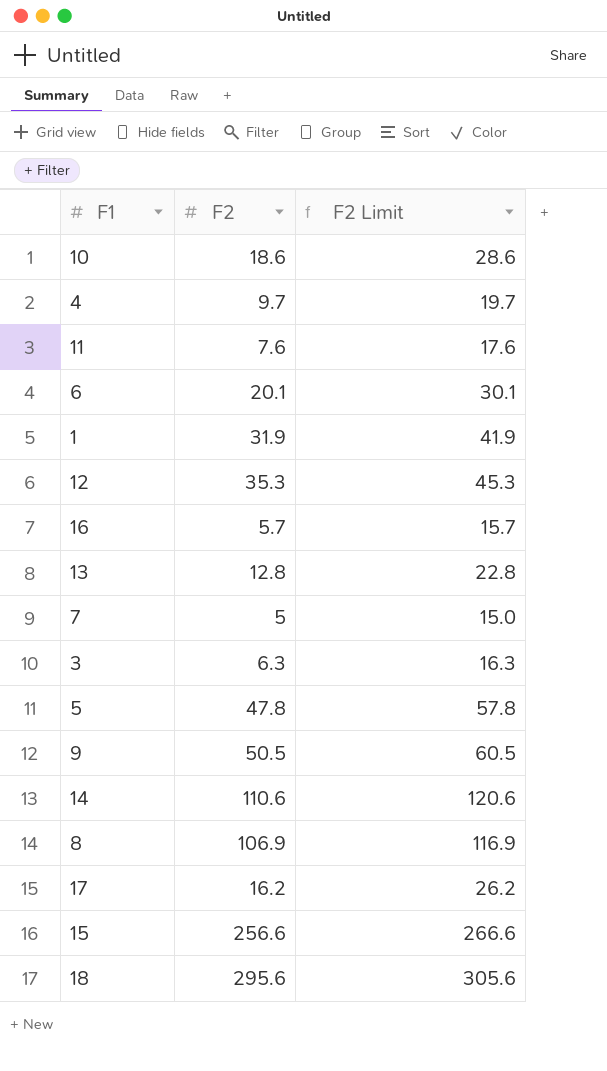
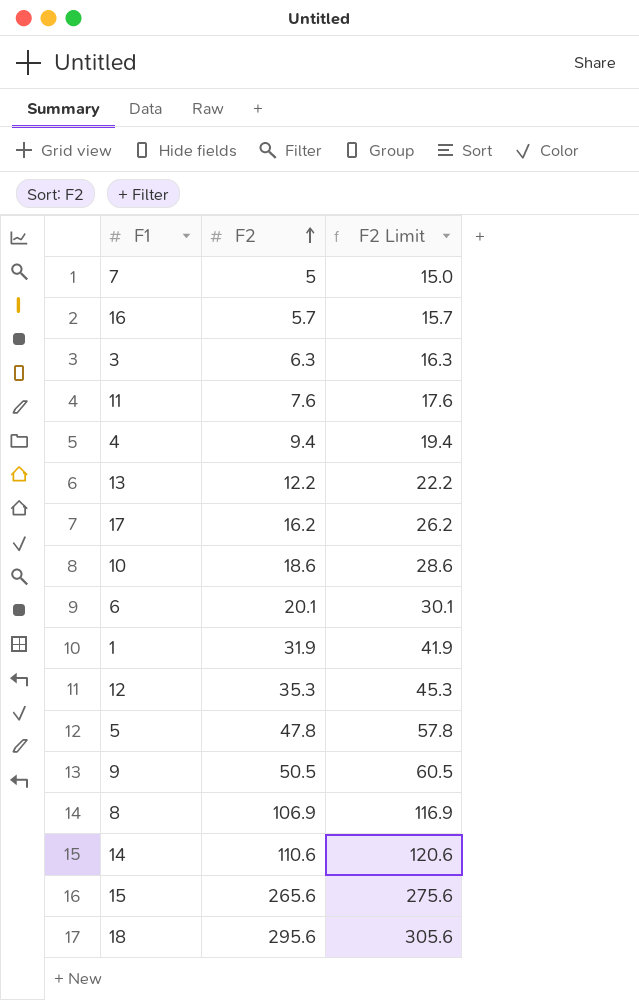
row order: none -> F2 ascending
4 | F2: 9.7 -> 9.4
4 | F2 Limit: 19.7 -> 19.4
13 | F2: 12.8 -> 12.2
13 | F2 Limit: 22.8 -> 22.2
15 | F2: 256.6 -> 265.6
15 | F2 Limit: 266.6 -> 275.6

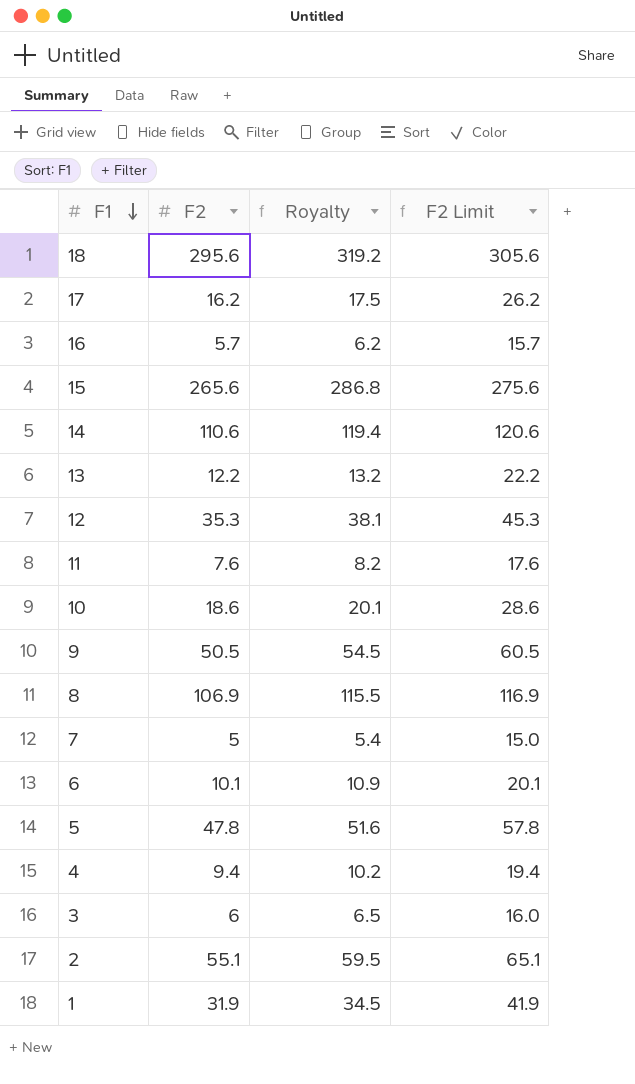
row order: F2 ascending -> F1 descending
column Royalty | formula: none -> [F2] * 1.08
6 | F2: 20.1 -> 10.1
6 | F2 Limit: 30.1 -> 20.1
3 | F2: 6.3 -> 6
3 | F2 Limit: 16.3 -> 16.0
row 2: none -> 55.1 | 59.5 | 65.1

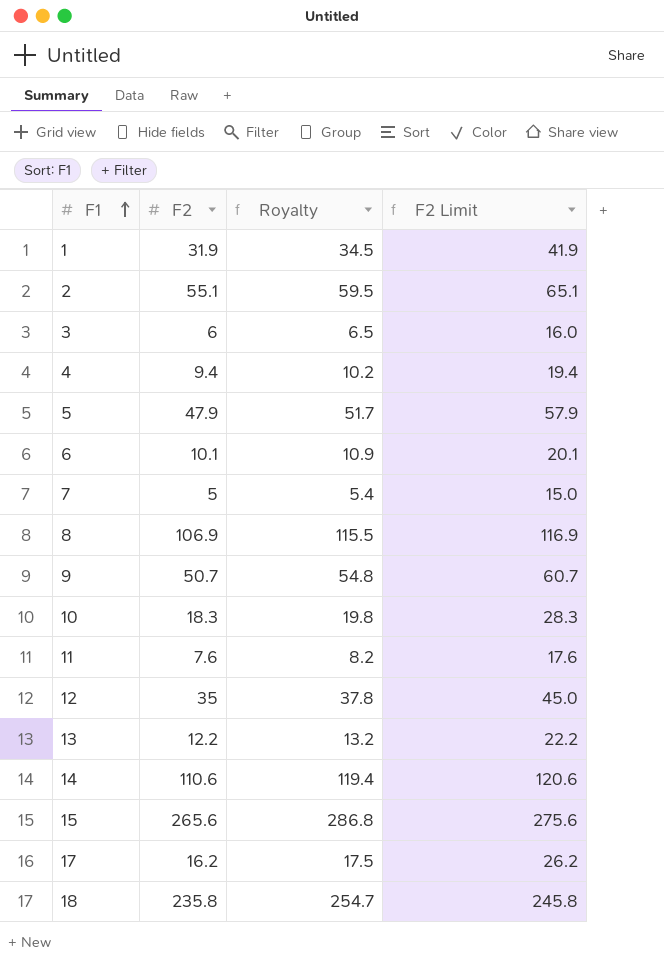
row order: F1 descending -> F1 ascending
row 16: 5.7 | 6.2 | 15.7 -> none
5 | F2: 47.8 -> 47.9
5 | Royalty: 51.6 -> 51.7
5 | F2 Limit: 57.8 -> 57.9
9 | F2: 50.5 -> 50.7
9 | Royalty: 54.5 -> 54.8
9 | F2 Limit: 60.5 -> 60.7
10 | F2: 18.6 -> 18.3
10 | Royalty: 20.1 -> 19.8
10 | F2 Limit: 28.6 -> 28.3
12 | F2: 35.3 -> 35
12 | Royalty: 38.1 -> 37.8
12 | F2 Limit: 45.3 -> 45.0
18 | F2: 295.6 -> 235.8
18 | Royalty: 319.2 -> 254.7
18 | F2 Limit: 305.6 -> 245.8

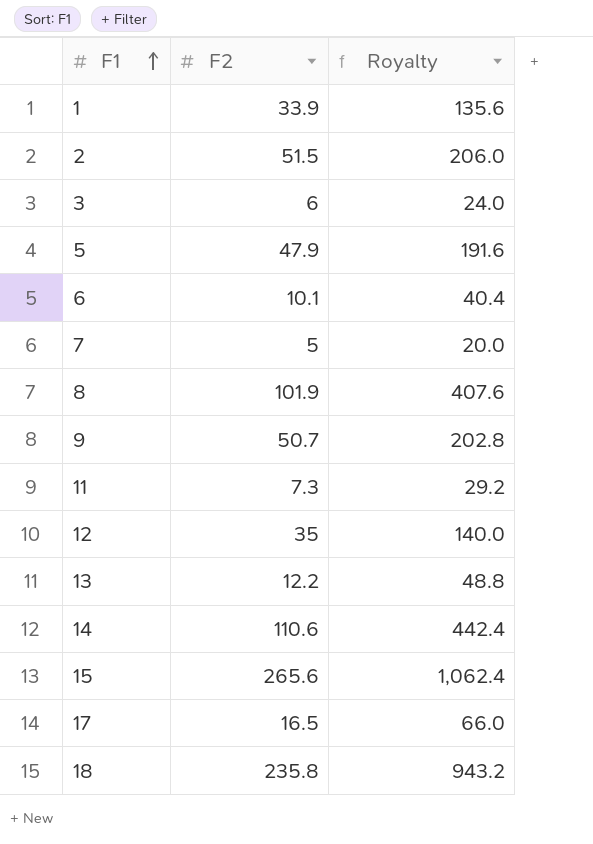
column F2 Limit | formula: [F2] + 10 -> none
column Royalty | formula: [F2] * 1.08 -> [F2] * 4
row 4: 9.4 | 10.2 | 19.4 -> none
row 10: 18.3 | 19.8 | 28.3 -> none
1 | F2: 31.9 -> 33.9
2 | F2: 55.1 -> 51.5
8 | F2: 106.9 -> 101.9
11 | F2: 7.6 -> 7.3
17 | F2: 16.2 -> 16.5

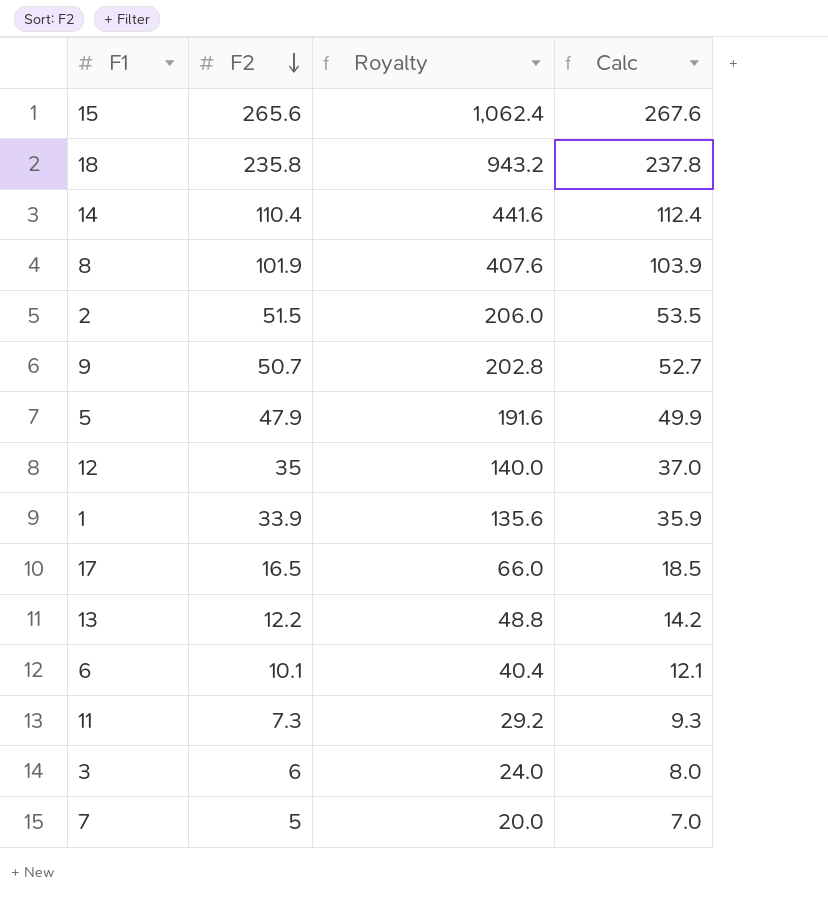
row order: F1 ascending -> F2 descending
column Calc | formula: none -> [F2] + 2
14 | F2: 110.6 -> 110.4
14 | Royalty: 442.4 -> 441.6

